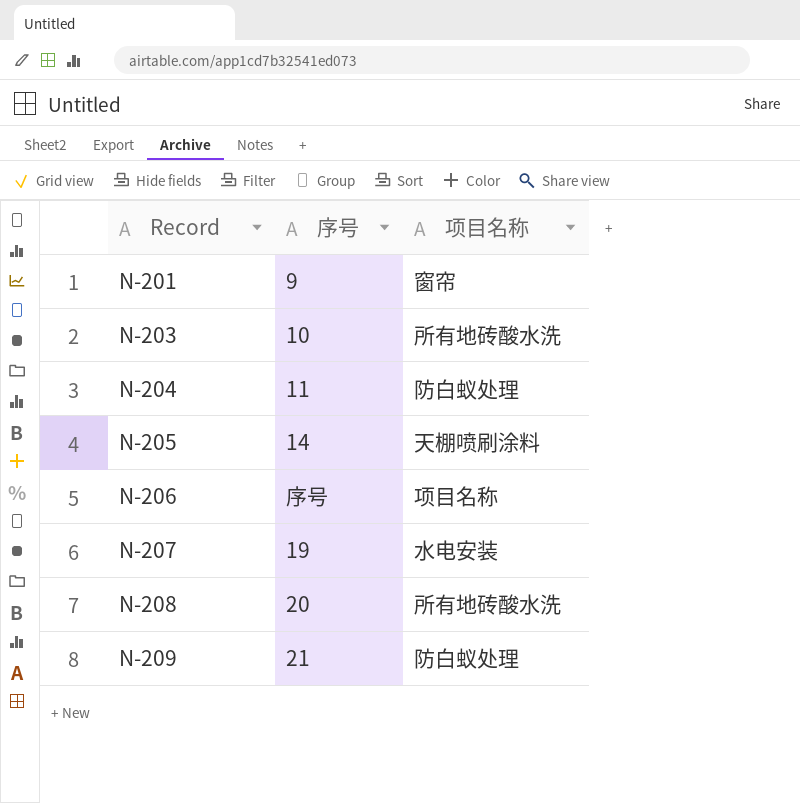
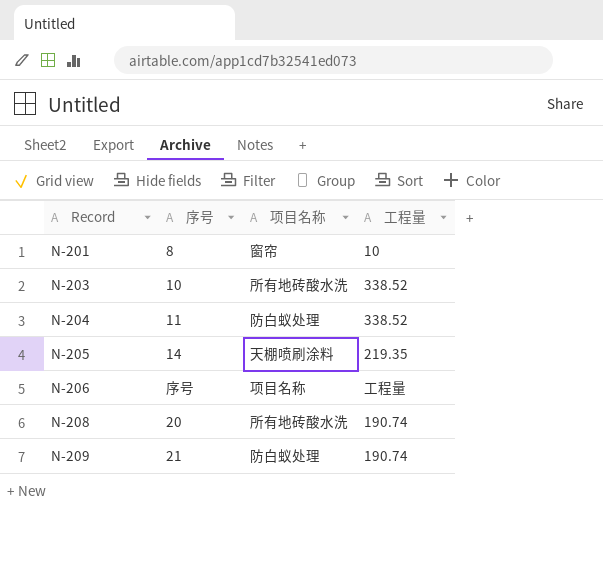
column 工程量 | position: none -> 4
row N-207: 19 | 水电安装 -> none
N-201 | 序号: 9 -> 8

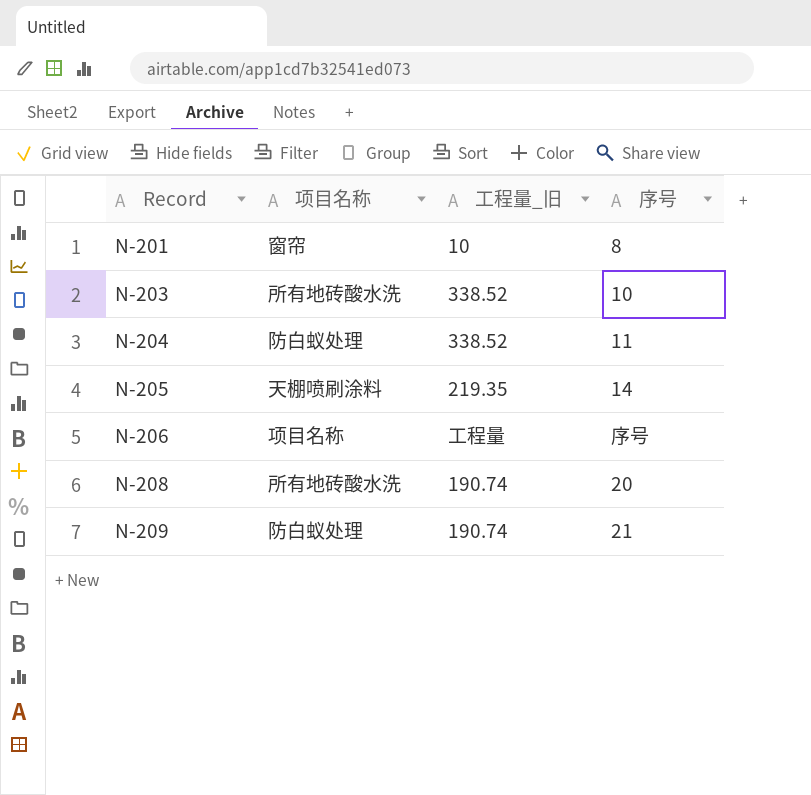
column name: 工程量 -> 工程量_旧
column 序号 | position: 2 -> 4

